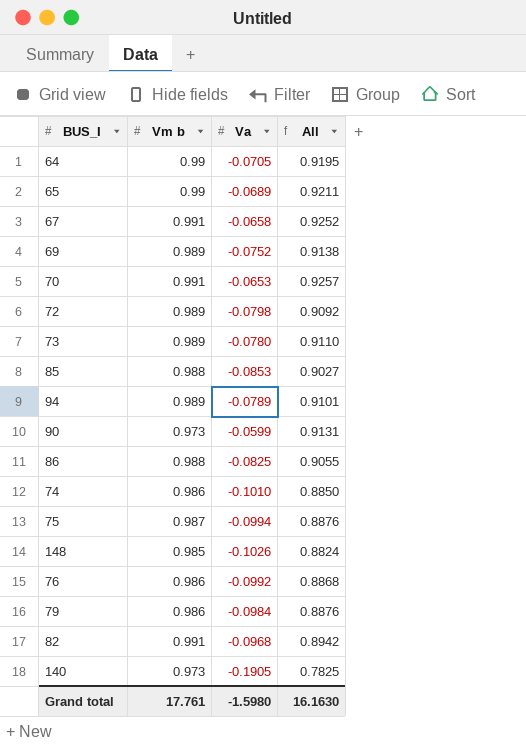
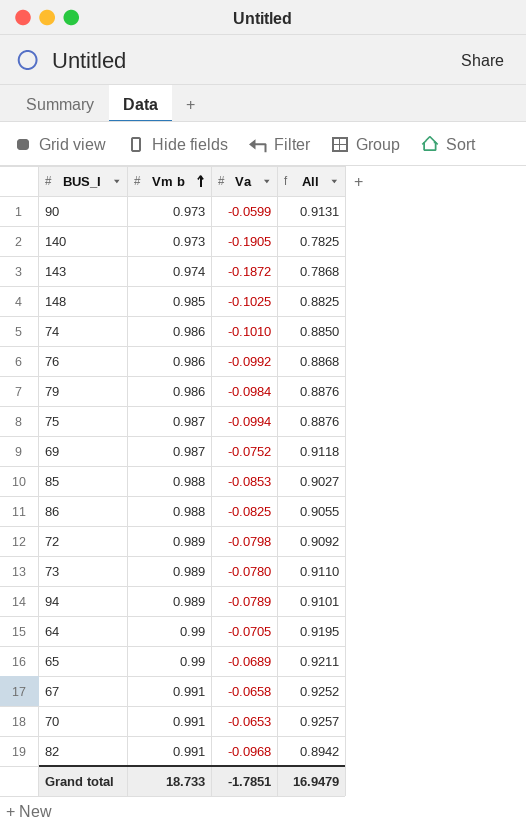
row order: none -> Vm b ascending
row 143: none -> 0.974 | -0.1872 | 0.7868
148 | Va: -0.1026 -> -0.1025
148 | All: 0.8824 -> 0.8825
69 | Vm b: 0.989 -> 0.987
69 | All: 0.9138 -> 0.9118
Grand total | Vm b: 17.761 -> 18.733
Grand total | Va: -1.5980 -> -1.7851
Grand total | All: 16.1630 -> 16.9479

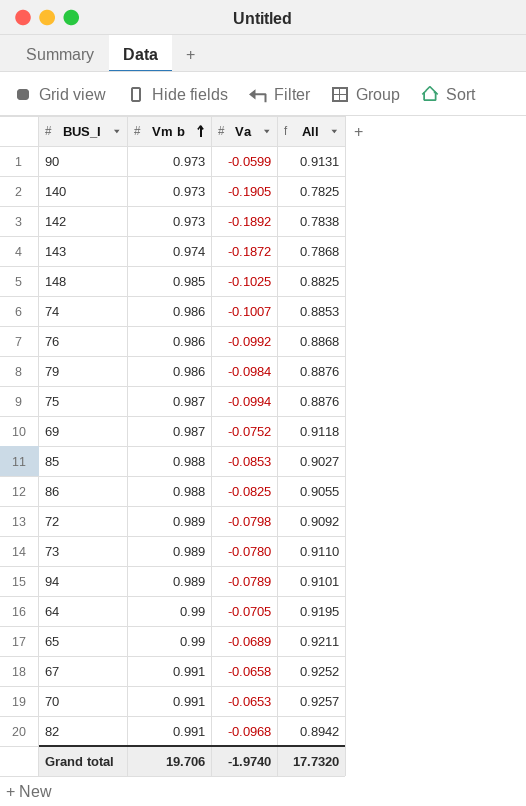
row 142: none -> 0.973 | -0.1892 | 0.7838
74 | Va: -0.1010 -> -0.1007
74 | All: 0.8850 -> 0.8853
Grand total | Vm b: 18.733 -> 19.706
Grand total | Va: -1.7851 -> -1.9740
Grand total | All: 16.9479 -> 17.7320

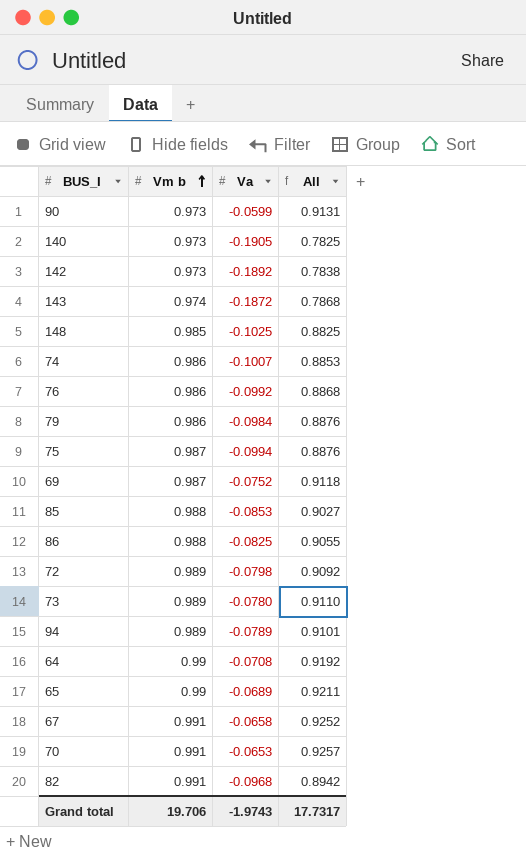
64 | Va: -0.0705 -> -0.0708
64 | All: 0.9195 -> 0.9192
Grand total | Va: -1.9740 -> -1.9743
Grand total | All: 17.7320 -> 17.7317

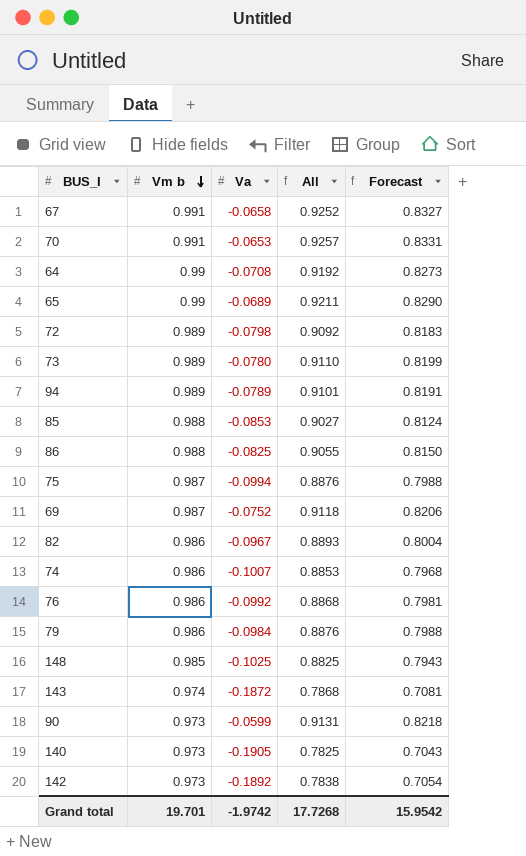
row order: Vm b ascending -> Vm b descending
column Forecast | formula: none -> [All] * 0.9
82 | Vm b: 0.991 -> 0.986
82 | Va: -0.0968 -> -0.0967
82 | All: 0.8942 -> 0.8893
Grand total | Vm b: 19.706 -> 19.701
Grand total | Va: -1.9743 -> -1.9742
Grand total | All: 17.7317 -> 17.7268

